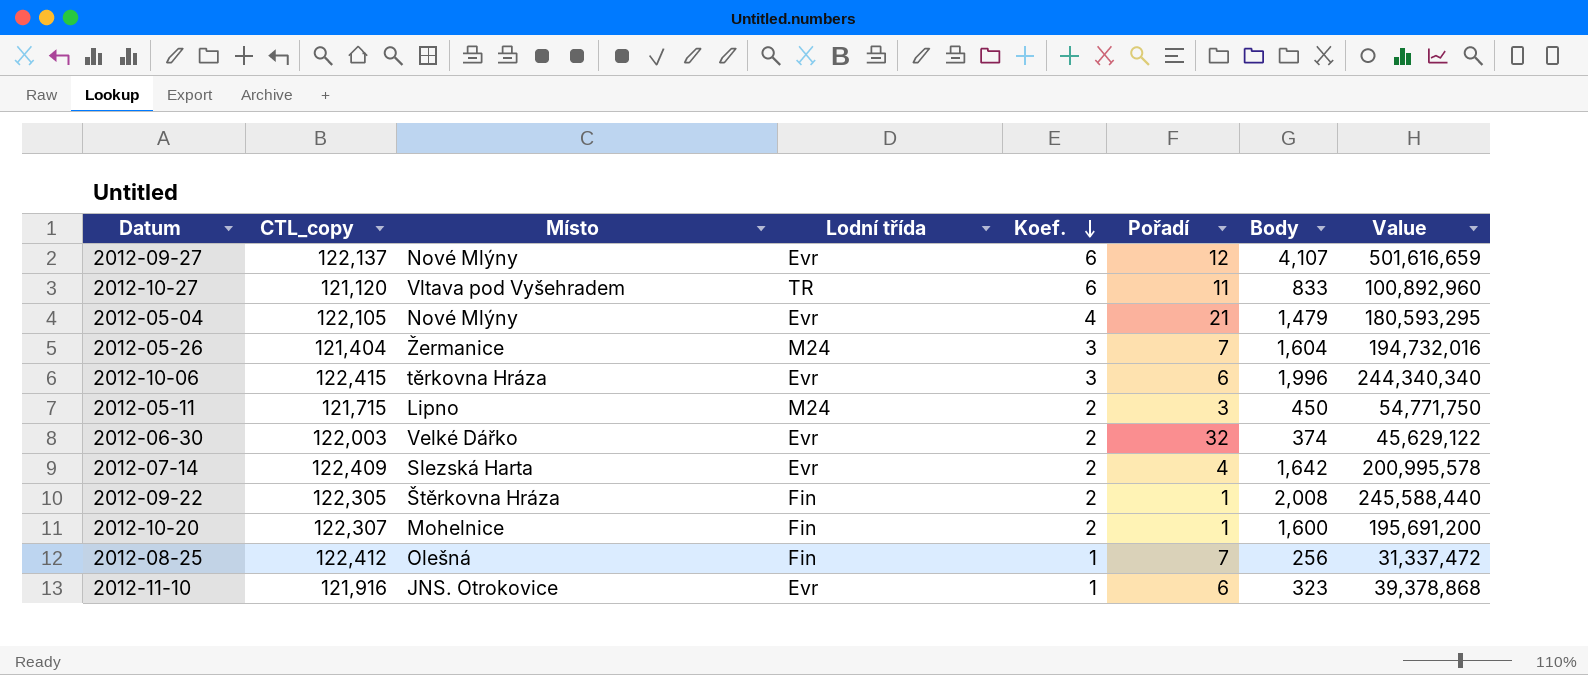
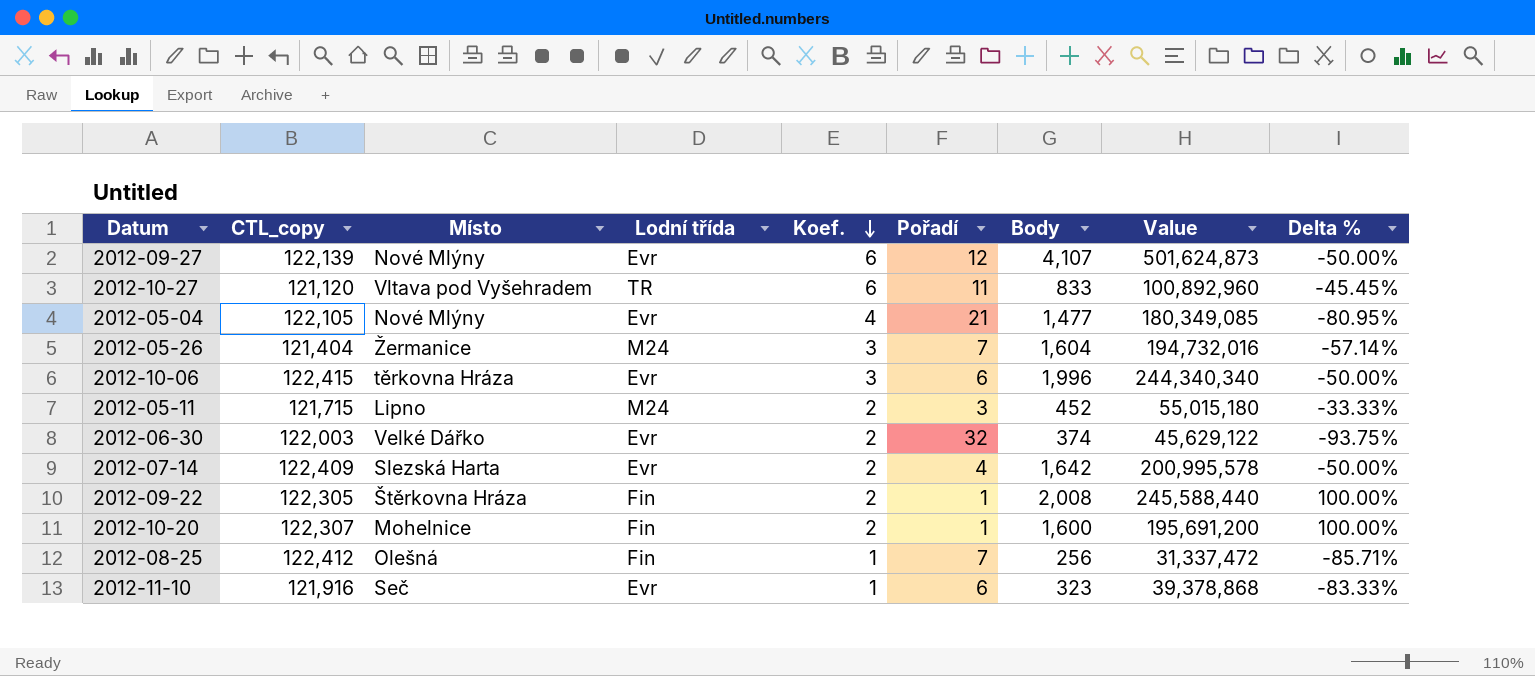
column Delta % | formula: none -> ([Koef.] - [Pořadí]) / [Pořadí]
2012-09-27 | CTL_copy: 122,137 -> 122,139
2012-09-27 | Value: 501,616,659 -> 501,624,873
2012-05-04 | Body: 1,479 -> 1,477
2012-05-04 | Value: 180,593,295 -> 180,349,085
2012-05-11 | Body: 450 -> 452
2012-05-11 | Value: 54,771,750 -> 55,015,180
2012-11-10 | Místo: JNS. Otrokovice -> Seč

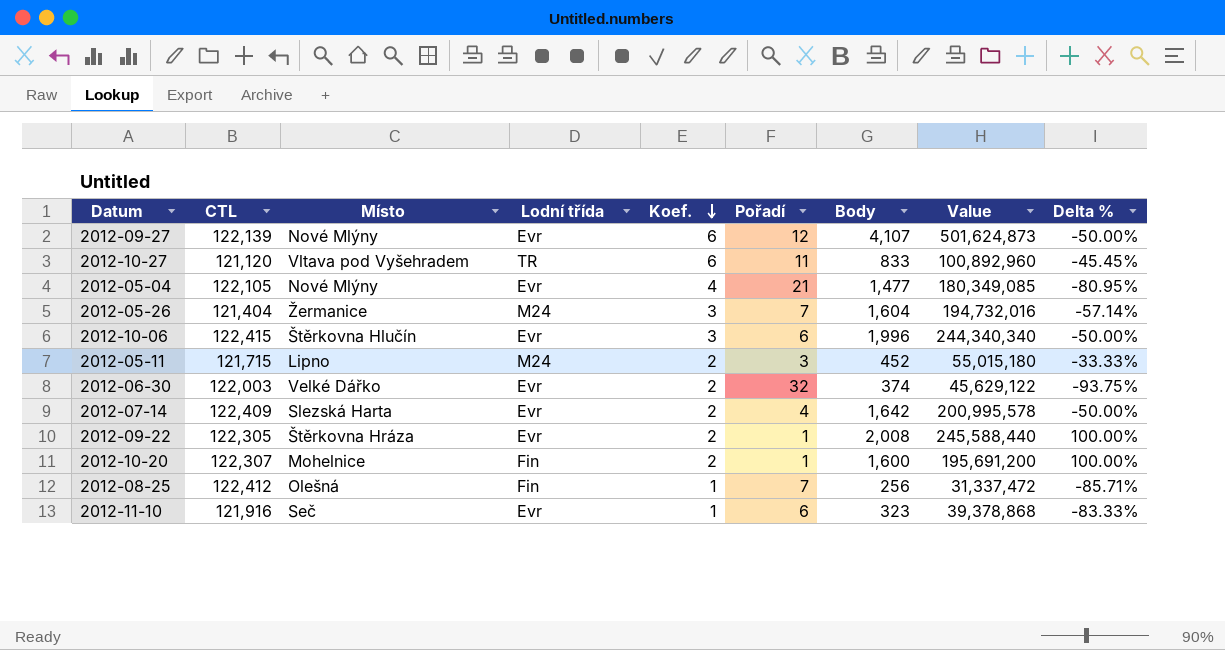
column name: CTL_copy -> CTL
2012-10-06 | Místo: těrkovna Hráza -> Štěrkovna Hlučín
2012-09-22 | Lodní třída: Fin -> Evr

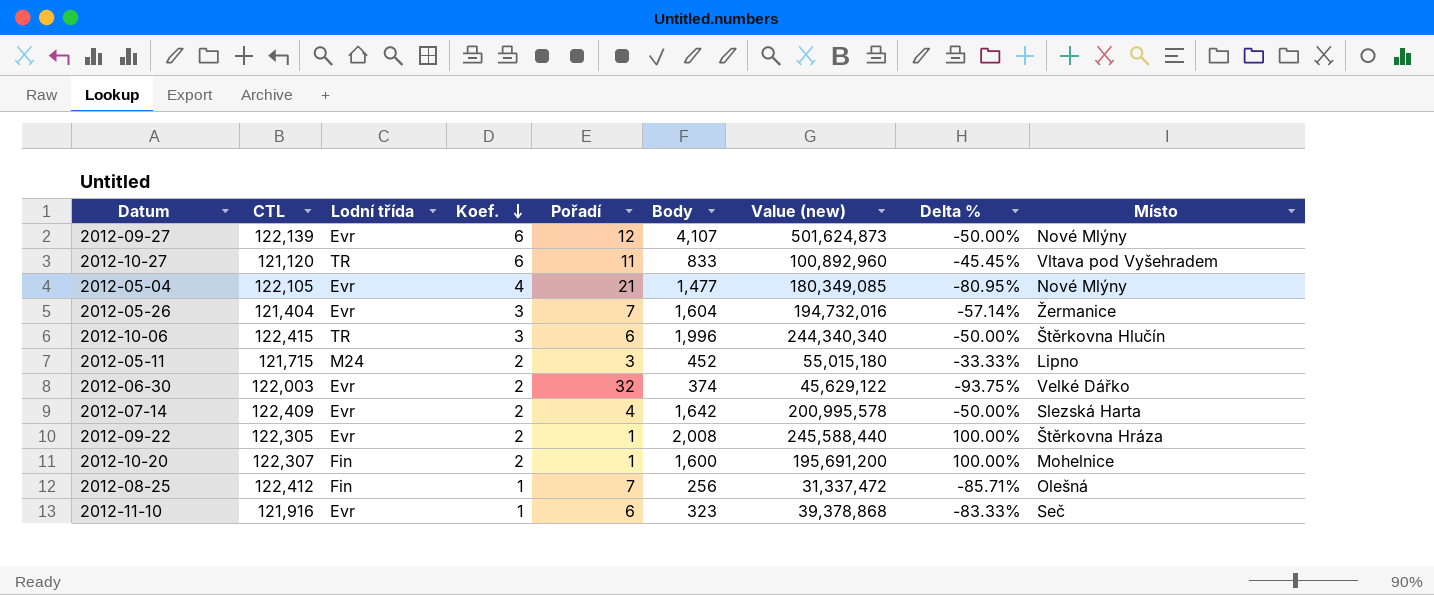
column name: Value -> Value (new)
column Místo | position: 3 -> 9
2012-05-26 | Lodní třída: M24 -> Evr
2012-10-06 | Lodní třída: Evr -> TR

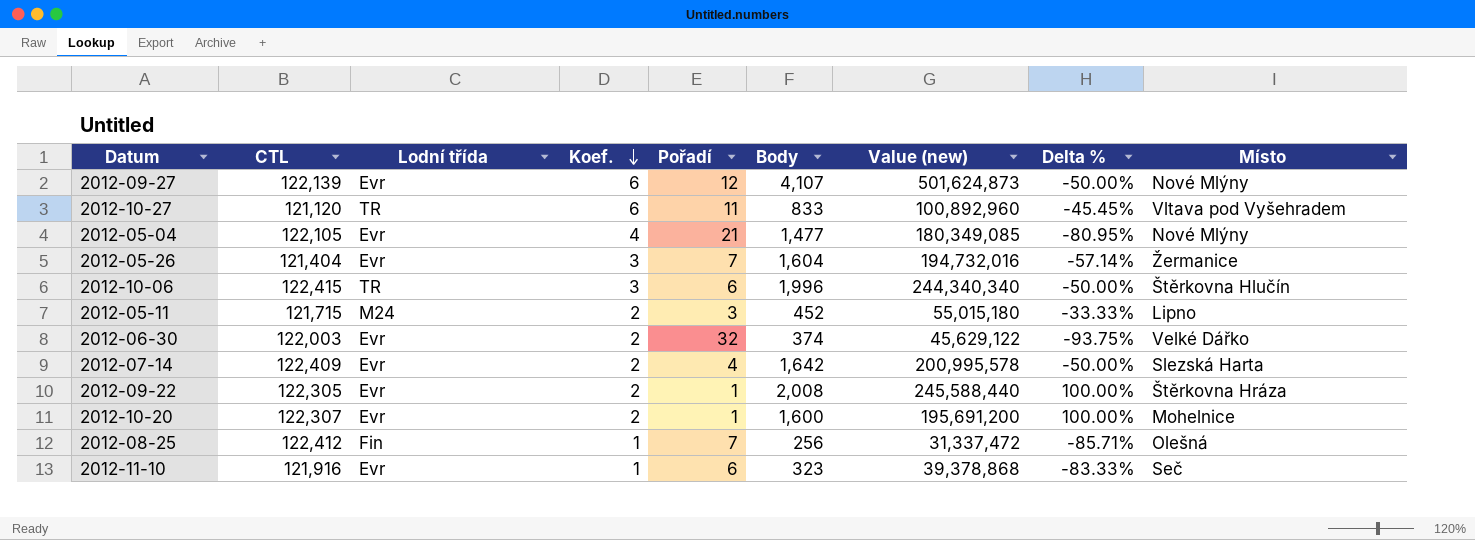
2012-10-20 | Lodní třída: Fin -> Evr

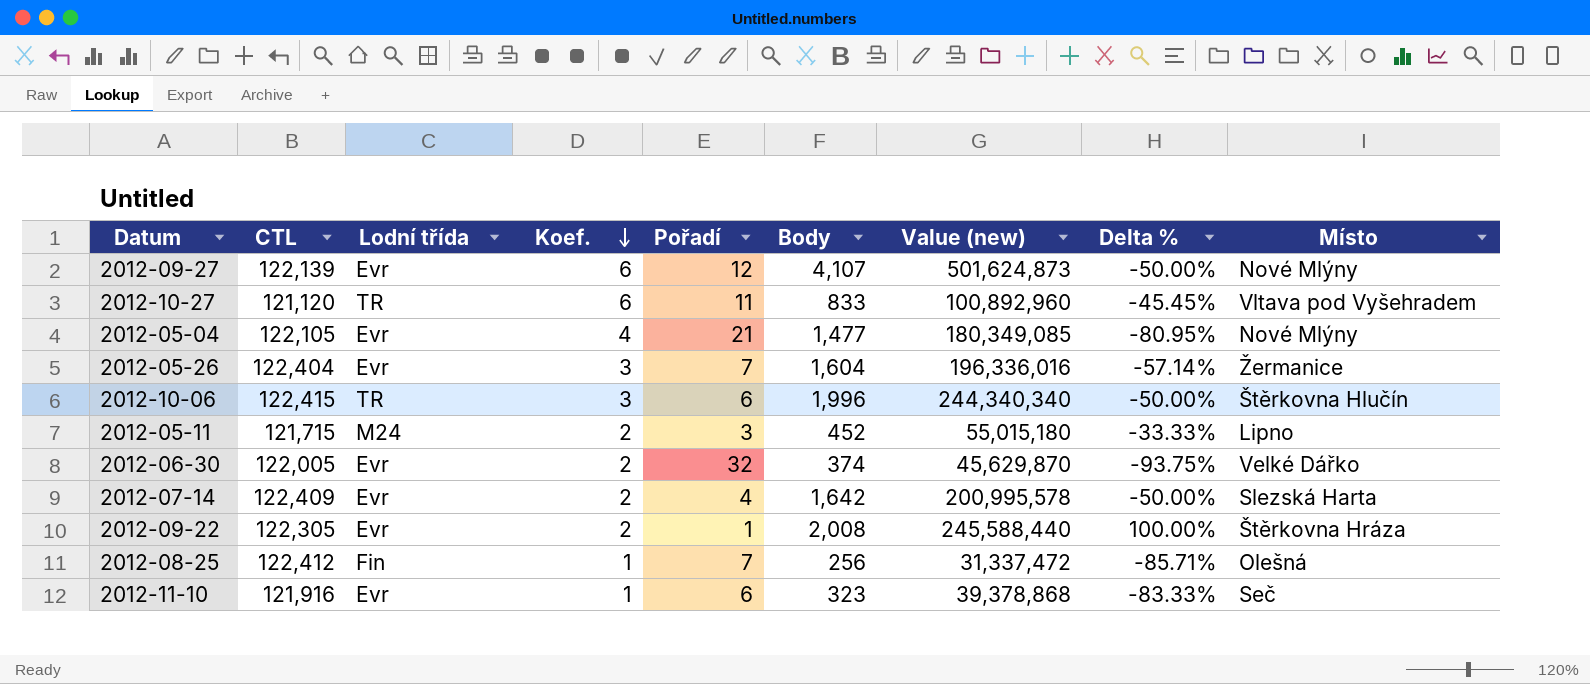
row 2012-10-20: 122,307 | Evr | 2 | 1 | 1,600 | 195,691,200 | 100.00% | Mohelnice -> none
2012-05-26 | CTL: 121,404 -> 122,404
2012-05-26 | Value (new): 194,732,016 -> 196,336,016
2012-06-30 | CTL: 122,003 -> 122,005
2012-06-30 | Value (new): 45,629,122 -> 45,629,870

